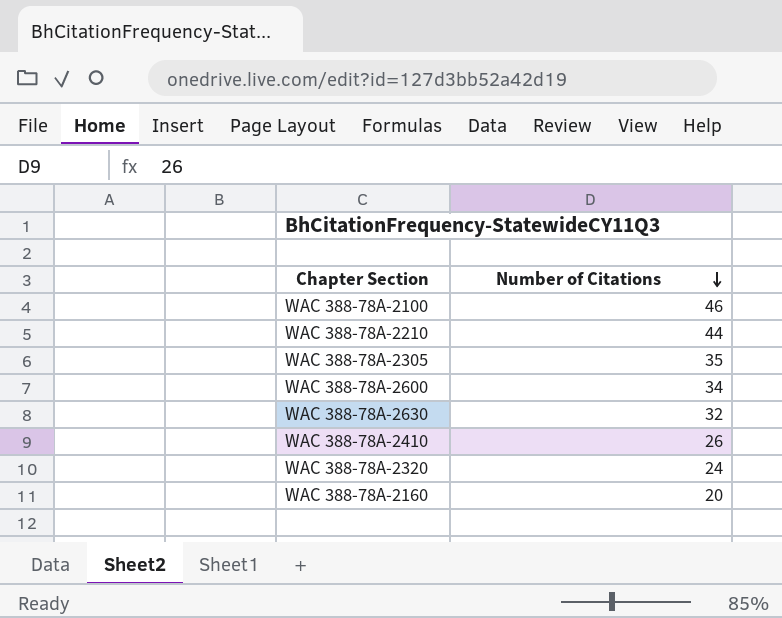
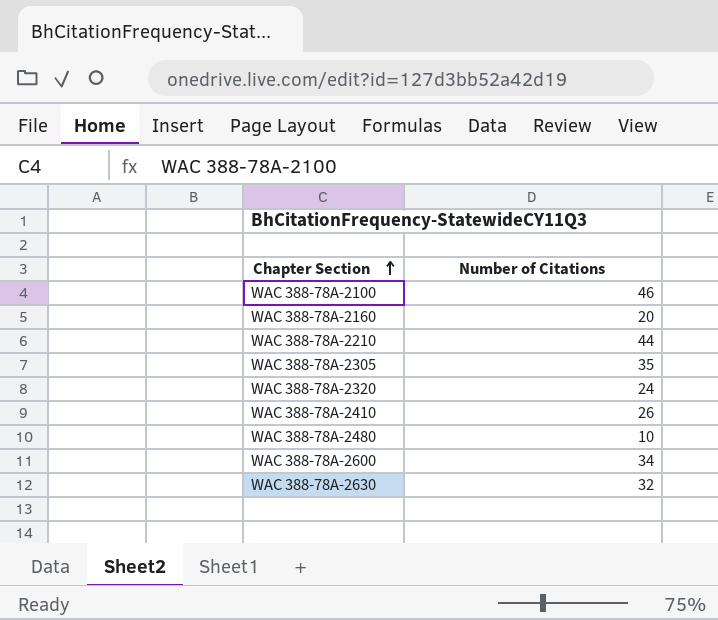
row order: Number of Citations descending -> Chapter Section ascending
row WAC 388-78A-2480: none -> 10

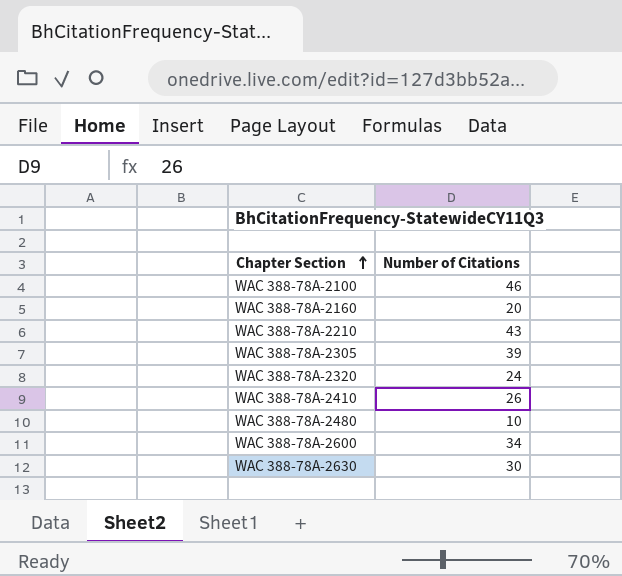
WAC 388-78A-2210 | Number of Citations: 44 -> 43
WAC 388-78A-2305 | Number of Citations: 35 -> 39
WAC 388-78A-2630 | Number of Citations: 32 -> 30

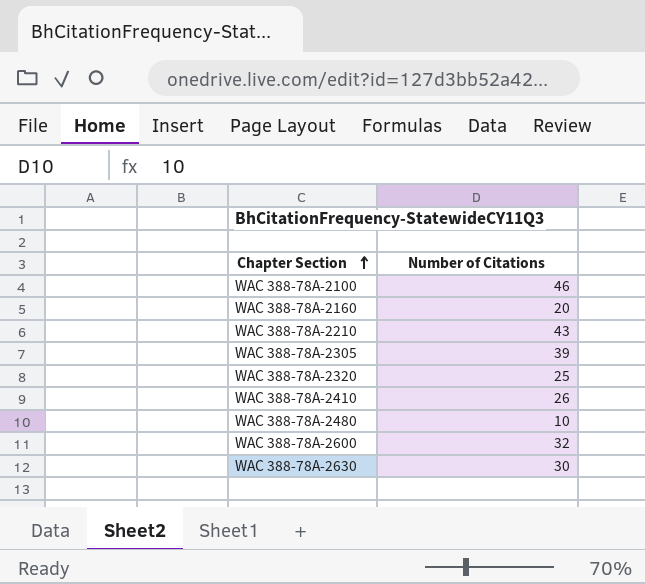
WAC 388-78A-2320 | Number of Citations: 24 -> 25
WAC 388-78A-2600 | Number of Citations: 34 -> 32

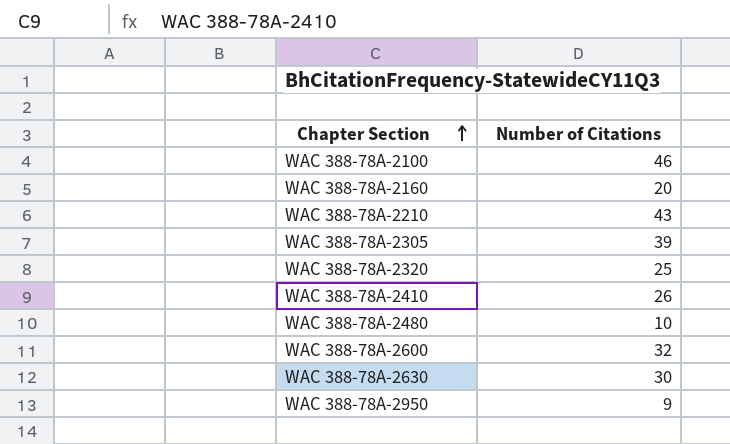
row WAC 388-78A-2950: none -> 9

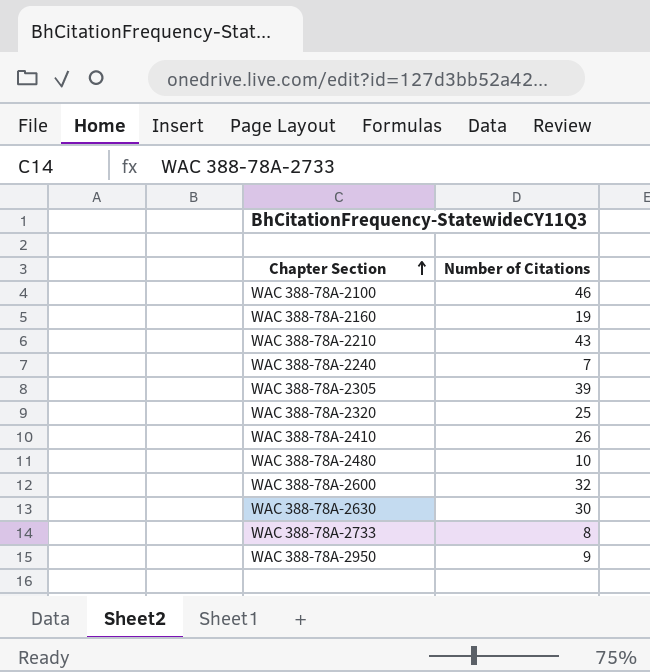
WAC 388-78A-2160 | Number of Citations: 20 -> 19
row WAC 388-78A-2240: none -> 7
row WAC 388-78A-2733: none -> 8

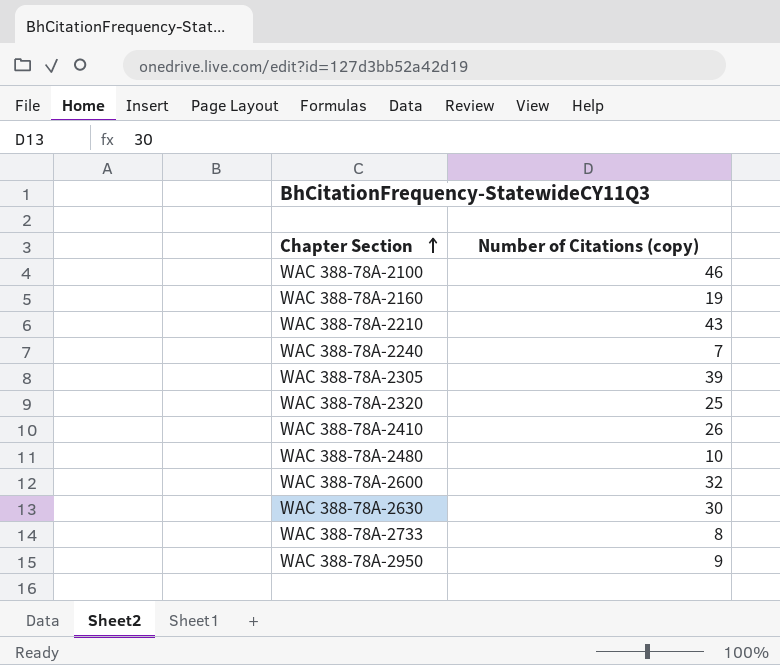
column name: Number of Citations -> Number of Citations (copy)

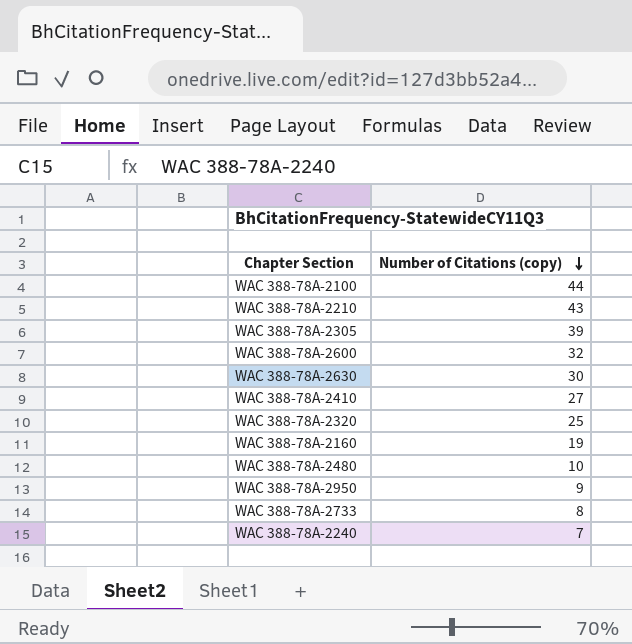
row order: Chapter Section ascending -> Number of Citations (copy) descending
WAC 388-78A-2100 | Number of Citations (copy): 46 -> 44
WAC 388-78A-2410 | Number of Citations (copy): 26 -> 27

